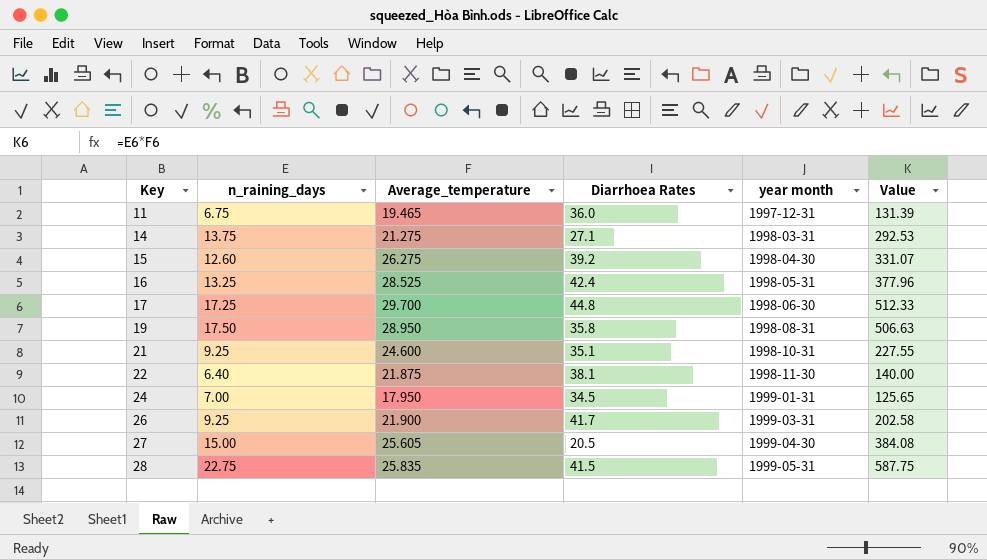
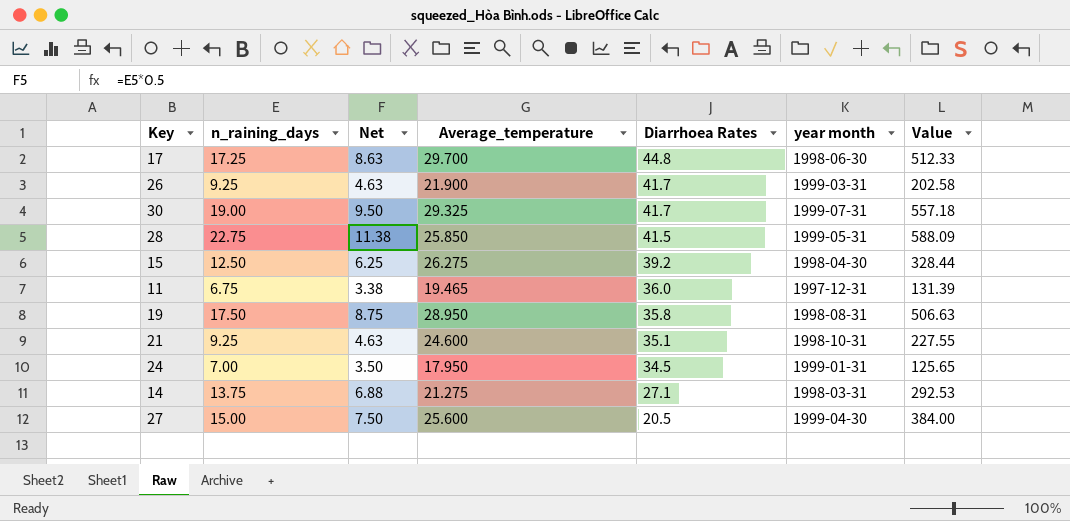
row order: Key ascending -> Diarrhoea Rates descending
column Net | formula: none -> [n_raining_days] * 0.5
row 16: 13.25 | 28.525 | 42.4 | 1998-05-31 | 377.96 -> none
row 22: 6.40 | 21.875 | 38.1 | 1998-11-30 | 140.00 -> none
row 30: none -> 19.00 | 9.50 | 29.325 | 41.7 | 1999-07-31 | 557.18
28 | Average_temperature: 25.835 -> 25.850
28 | Value: 587.75 -> 588.09
15 | n_raining_days: 12.60 -> 12.50
15 | Value: 331.07 -> 328.44
27 | Average_temperature: 25.605 -> 25.600
27 | Value: 384.08 -> 384.00

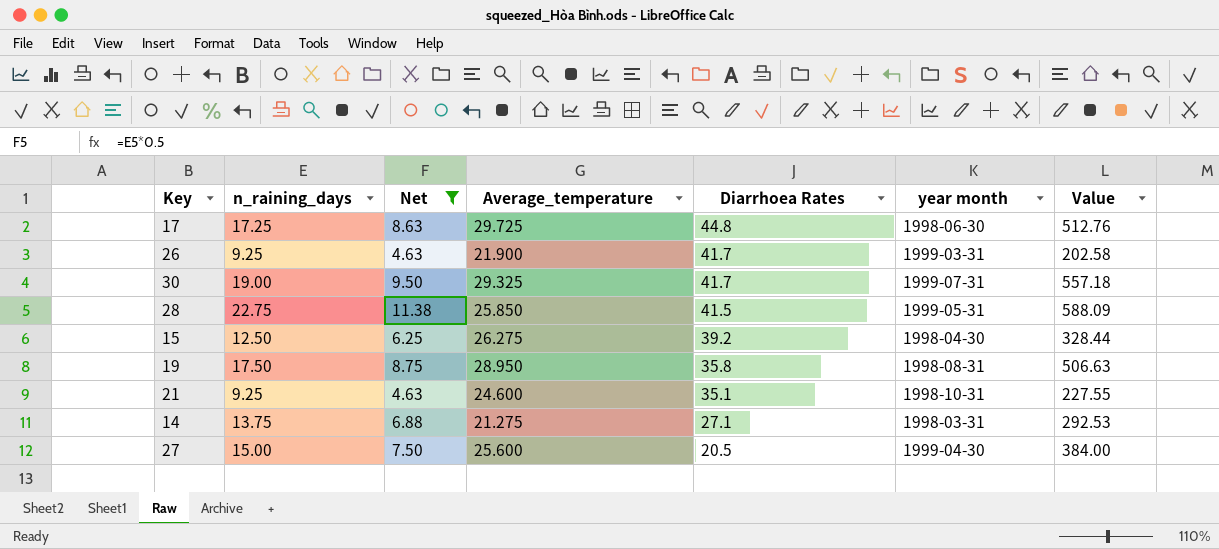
filter: none -> Net >= 4.63
17 | Average_temperature: 29.700 -> 29.725
17 | Value: 512.33 -> 512.76

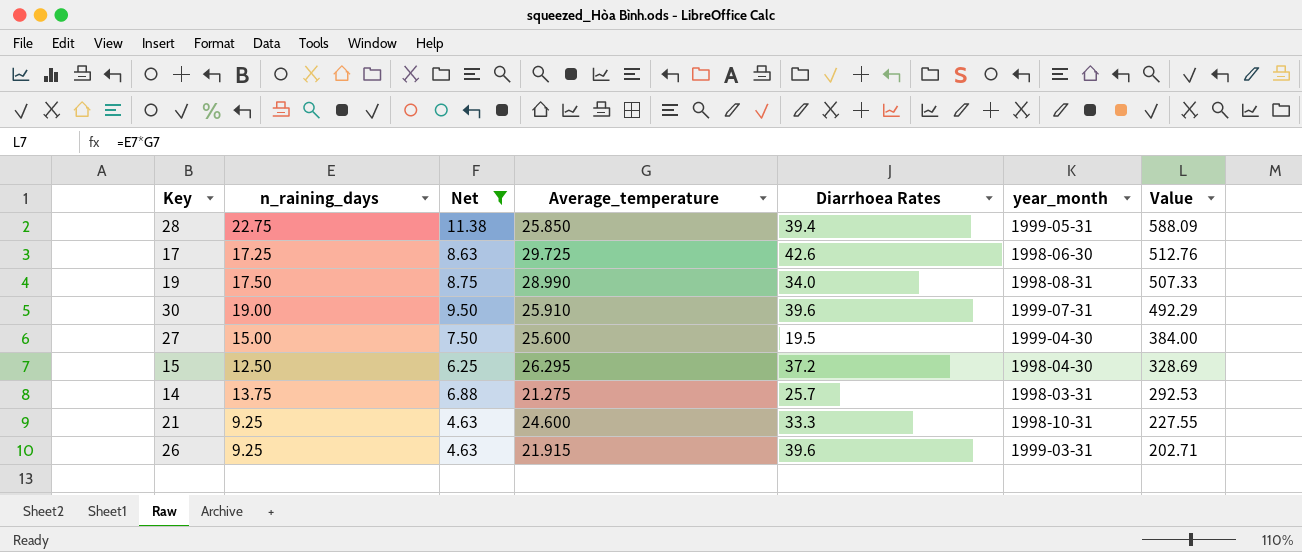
row order: Diarrhoea Rates descending -> Value descending
column name: year month -> year_month
28 | Diarrhoea Rates: 41.5 -> 39.4
17 | Diarrhoea Rates: 44.8 -> 42.6
19 | Average_temperature: 28.950 -> 28.990
19 | Diarrhoea Rates: 35.8 -> 34.0
19 | Value: 506.63 -> 507.33
30 | Average_temperature: 29.325 -> 25.910
30 | Diarrhoea Rates: 41.7 -> 39.6
30 | Value: 557.18 -> 492.29
27 | Diarrhoea Rates: 20.5 -> 19.5
15 | Average_temperature: 26.275 -> 26.295
15 | Diarrhoea Rates: 39.2 -> 37.2
15 | Value: 328.44 -> 328.69
14 | Diarrhoea Rates: 27.1 -> 25.7
21 | Diarrhoea Rates: 35.1 -> 33.3
26 | Average_temperature: 21.900 -> 21.915
26 | Diarrhoea Rates: 41.7 -> 39.6
26 | Value: 202.58 -> 202.71

